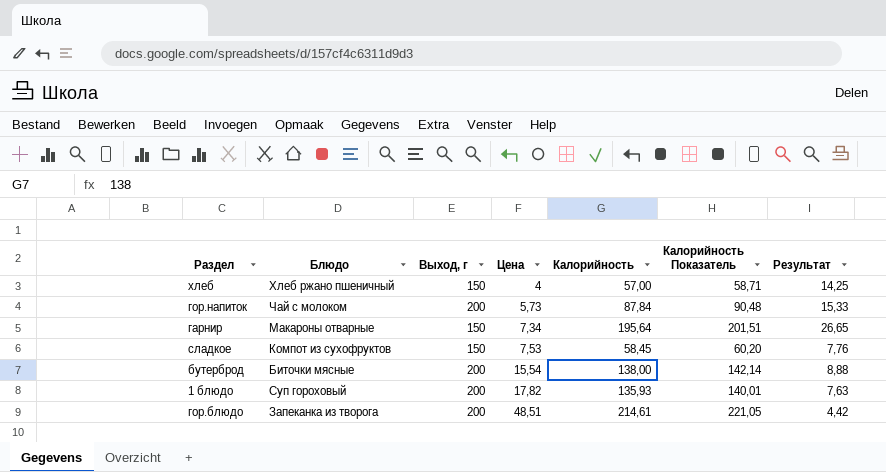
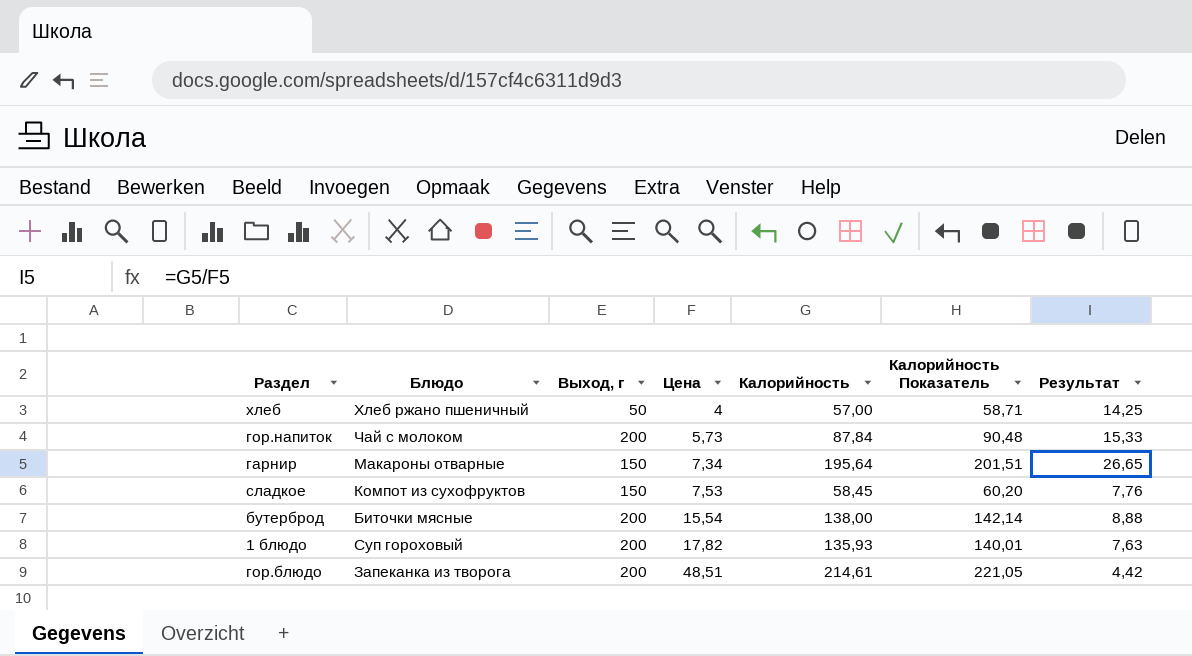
хлеб | Выход, г: 150 -> 50

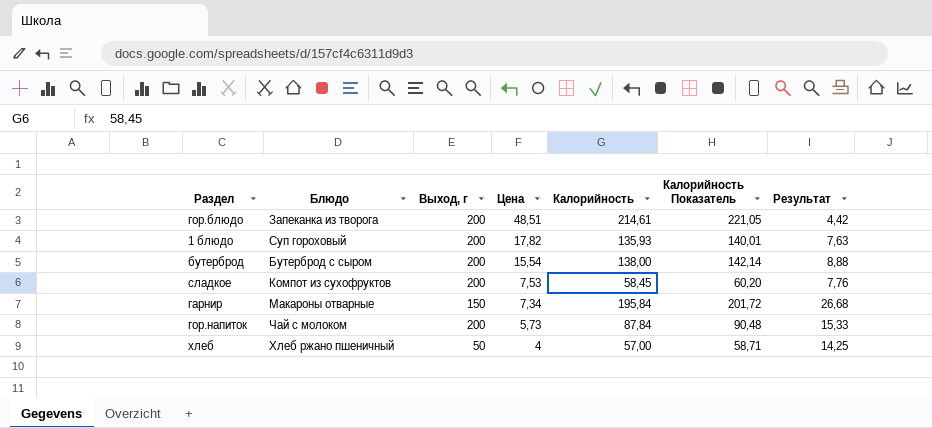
row order: Цена ascending -> Цена descending
бутерброд | Блюдо: Биточки мясные -> Бутерброд с сыром
сладкое | Выход, г: 150 -> 200
гарнир | Калорийность: 195,64 -> 195,84
гарнир | Калорийность Показатель: 201,51 -> 201,72
гарнир | Результат: 26,65 -> 26,68

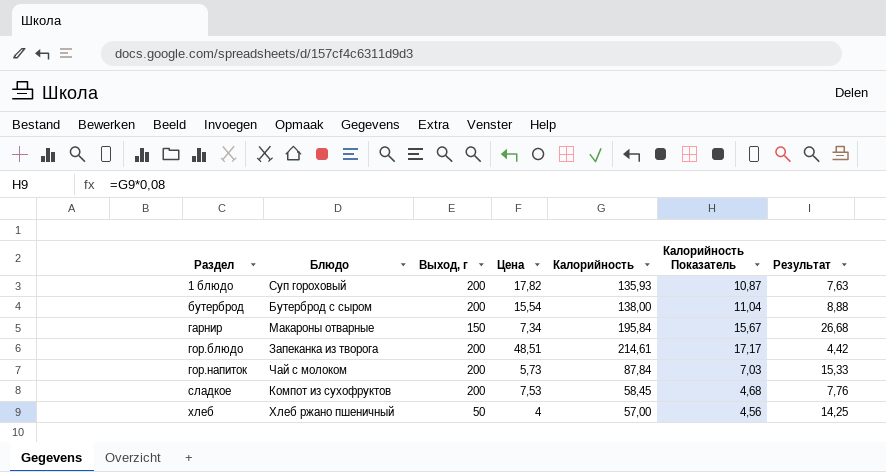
row order: Цена descending -> Раздел ascending
column Калорийность Показатель | formula: [Калорийность] * 1,03 -> [Калорийность] * 0,08

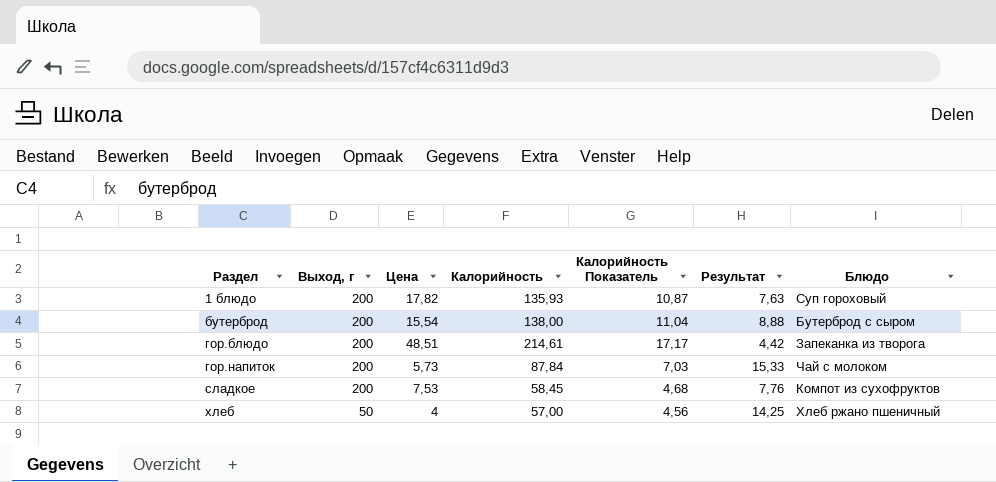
column Блюдо | position: 2 -> 7
row гарнир: Макароны отварные | 150 | 7,34 | 195,84 | 15,67 | 26,68 -> none

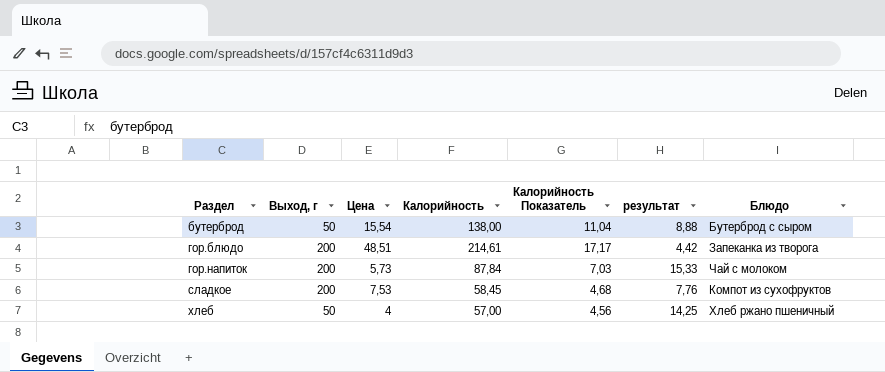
column name: Результат -> результат
row 1 блюдо: 200 | 17,82 | 135,93 | 10,87 | 7,63 | Суп гороховый -> none
бутерброд | Выход, г: 200 -> 50

